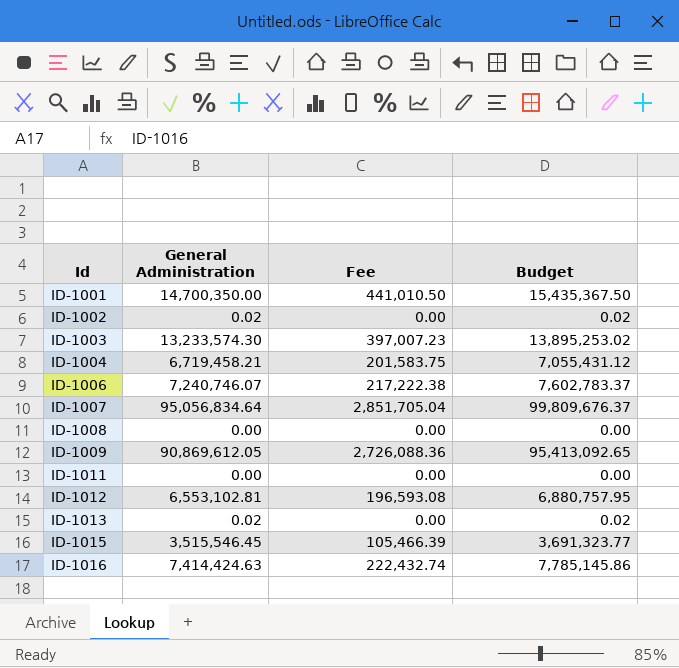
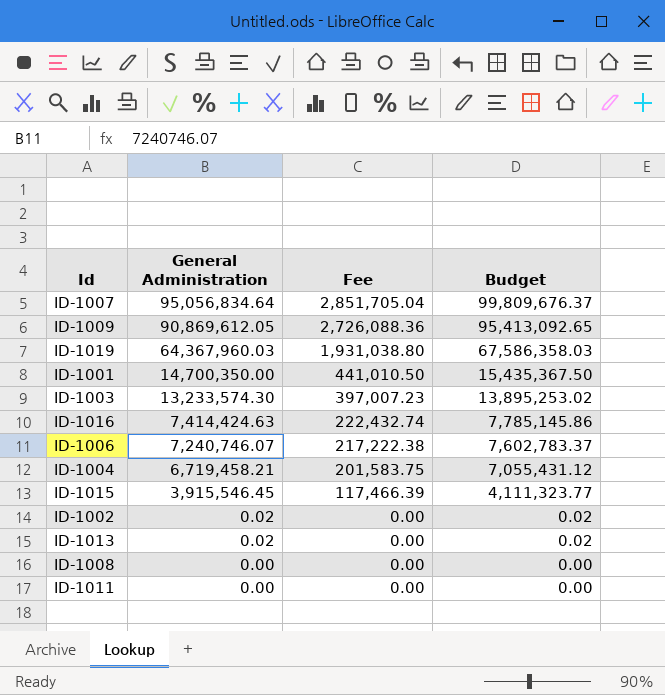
row order: Id ascending -> General Administration descending
row ID-1012: 6,553,102.81 | 196,593.08 | 6,880,757.95 -> none
row ID-1019: none -> 64,367,960.03 | 1,931,038.80 | 67,586,358.03
ID-1015 | General Administration: 3,515,546.45 -> 3,915,546.45
ID-1015 | Fee: 105,466.39 -> 117,466.39
ID-1015 | Budget: 3,691,323.77 -> 4,111,323.77

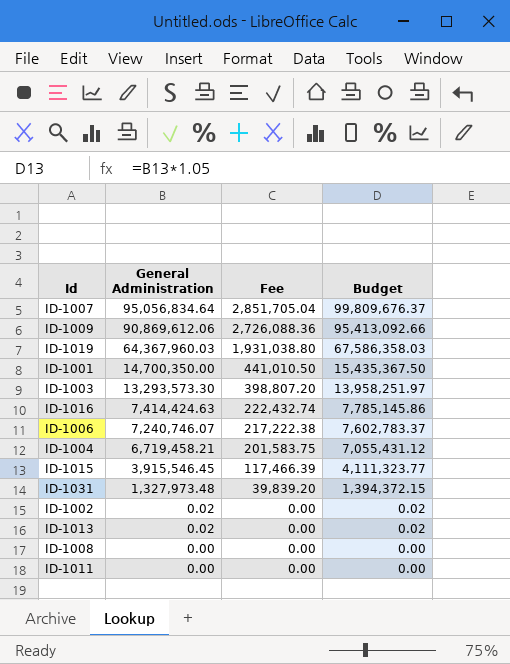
ID-1009 | General Administration: 90,869,612.05 -> 90,869,612.06
ID-1009 | Budget: 95,413,092.65 -> 95,413,092.66
ID-1003 | General Administration: 13,233,574.30 -> 13,293,573.30
ID-1003 | Fee: 397,007.23 -> 398,807.20
ID-1003 | Budget: 13,895,253.02 -> 13,958,251.97
row ID-1031: none -> 1,327,973.48 | 39,839.20 | 1,394,372.15

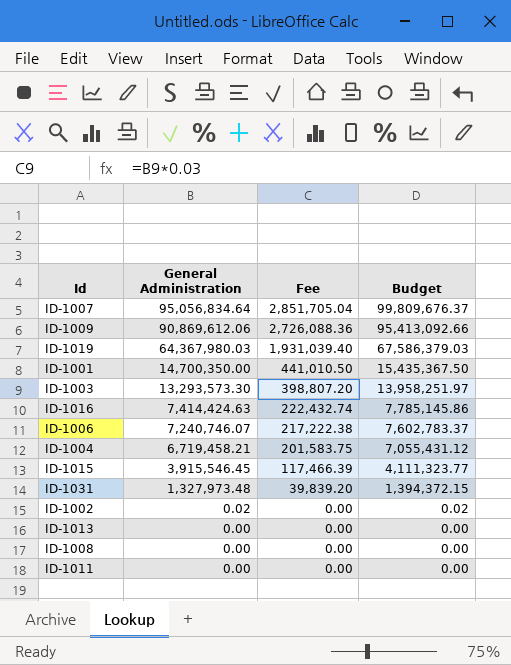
ID-1019 | General Administration: 64,367,960.03 -> 64,367,980.03
ID-1019 | Fee: 1,931,038.80 -> 1,931,039.40
ID-1019 | Budget: 67,586,358.03 -> 67,586,379.03
ID-1013 | General Administration: 0.02 -> 0.00
ID-1013 | Budget: 0.02 -> 0.00

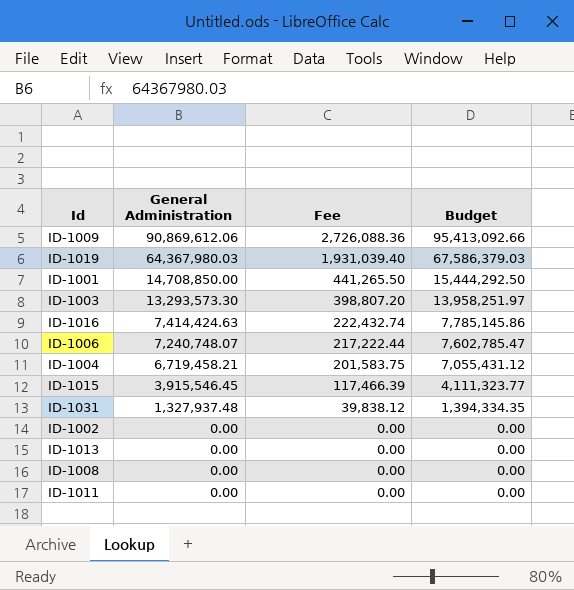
row ID-1007: 95,056,834.64 | 2,851,705.04 | 99,809,676.37 -> none
ID-1001 | General Administration: 14,700,350.00 -> 14,708,850.00
ID-1001 | Fee: 441,010.50 -> 441,265.50
ID-1001 | Budget: 15,435,367.50 -> 15,444,292.50
ID-1006 | General Administration: 7,240,746.07 -> 7,240,748.07
ID-1006 | Fee: 217,222.38 -> 217,222.44
ID-1006 | Budget: 7,602,783.37 -> 7,602,785.47
ID-1031 | General Administration: 1,327,973.48 -> 1,327,937.48
ID-1031 | Fee: 39,839.20 -> 39,838.12
ID-1031 | Budget: 1,394,372.15 -> 1,394,334.35
ID-1002 | General Administration: 0.02 -> 0.00
ID-1002 | Budget: 0.02 -> 0.00

